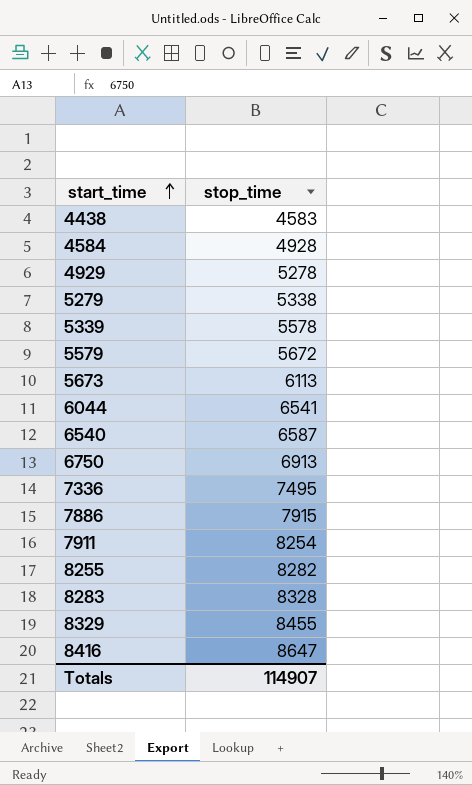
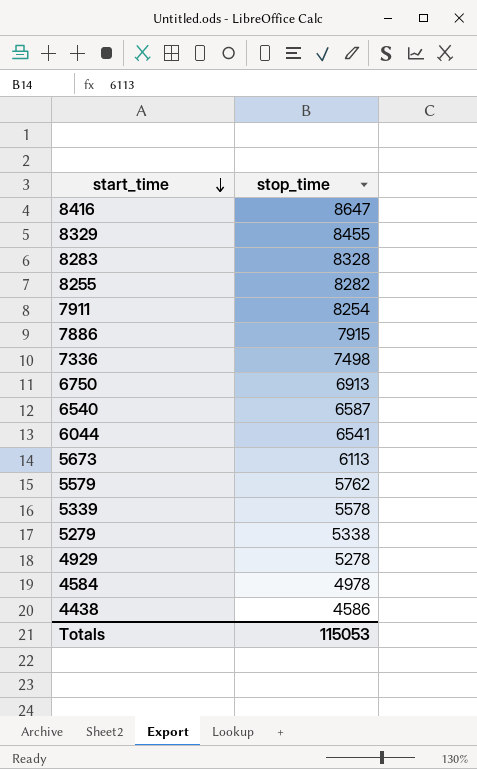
row order: start_time ascending -> start_time descending
7336 | stop_time: 7495 -> 7498
5579 | stop_time: 5672 -> 5762
4584 | stop_time: 4928 -> 4978
4438 | stop_time: 4583 -> 4586
Totals | stop_time: 114907 -> 115053

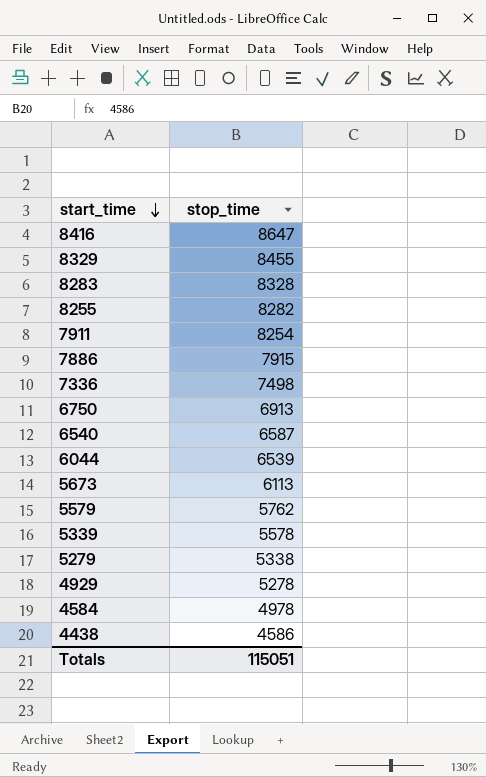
6044 | stop_time: 6541 -> 6539
Totals | stop_time: 115053 -> 115051

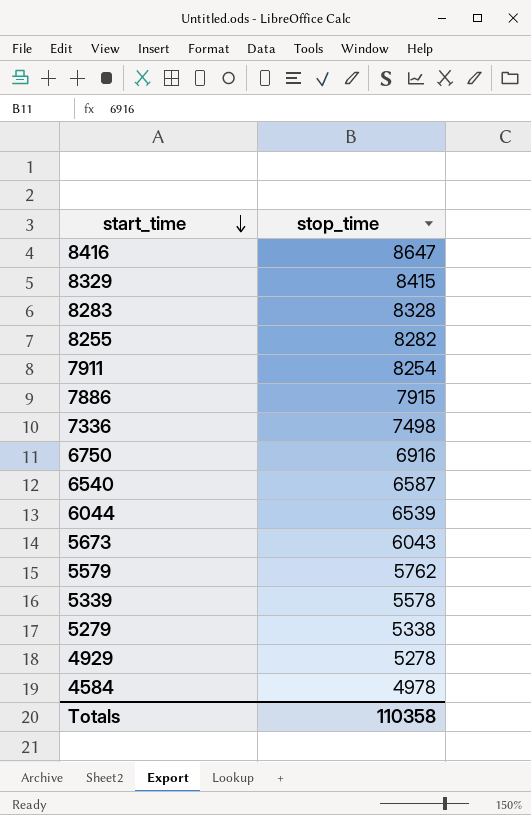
row 4438: 4586 -> none
8329 | stop_time: 8455 -> 8415
6750 | stop_time: 6913 -> 6916
5673 | stop_time: 6113 -> 6043
Totals | stop_time: 115051 -> 110358

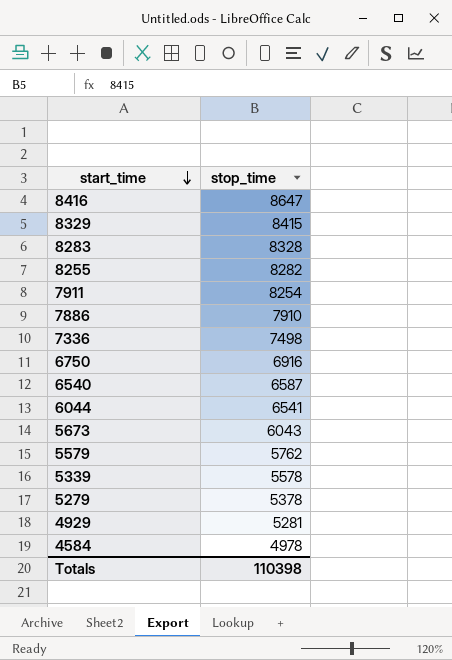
7886 | stop_time: 7915 -> 7910
6044 | stop_time: 6539 -> 6541
5279 | stop_time: 5338 -> 5378
4929 | stop_time: 5278 -> 5281
Totals | stop_time: 110358 -> 110398

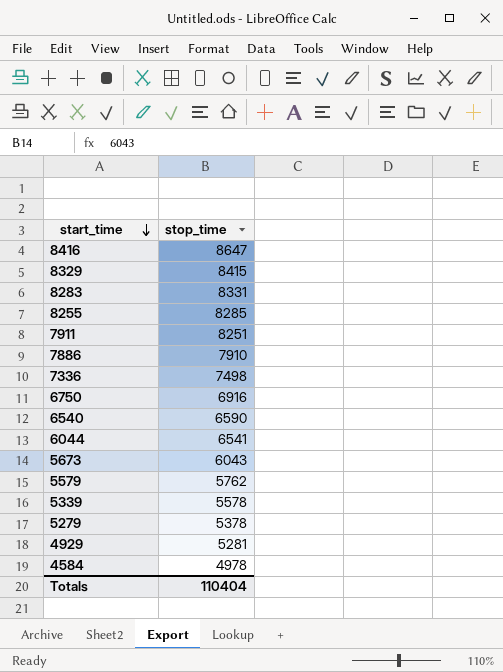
8283 | stop_time: 8328 -> 8331
8255 | stop_time: 8282 -> 8285
7911 | stop_time: 8254 -> 8251
6540 | stop_time: 6587 -> 6590
Totals | stop_time: 110398 -> 110404

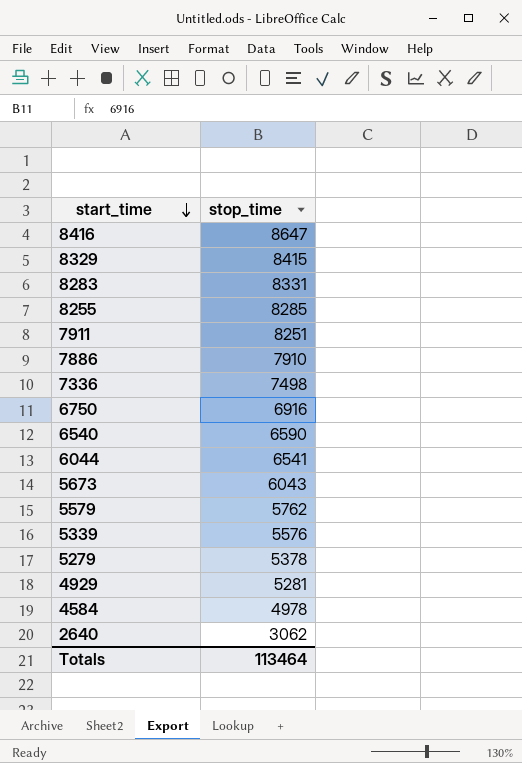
5339 | stop_time: 5578 -> 5576
row 2640: none -> 3062
Totals | stop_time: 110404 -> 113464

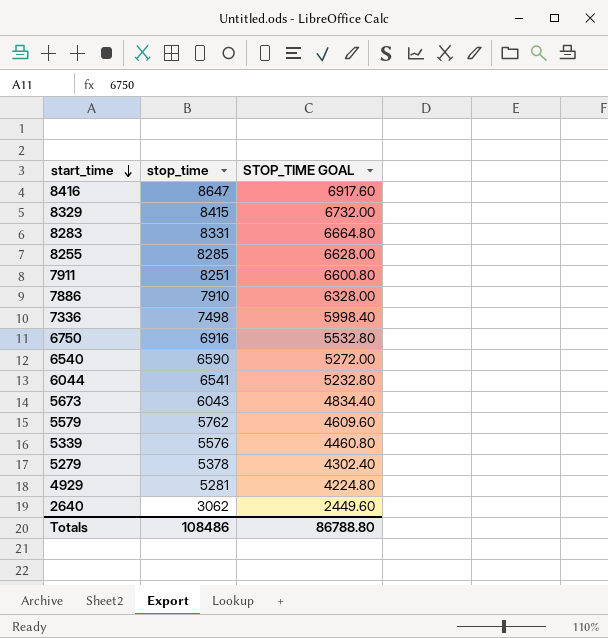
column STOP_TIME GOAL | formula: none -> [stop_time] * 0.8
row 4584: 4978 -> none
Totals | stop_time: 113464 -> 108486

